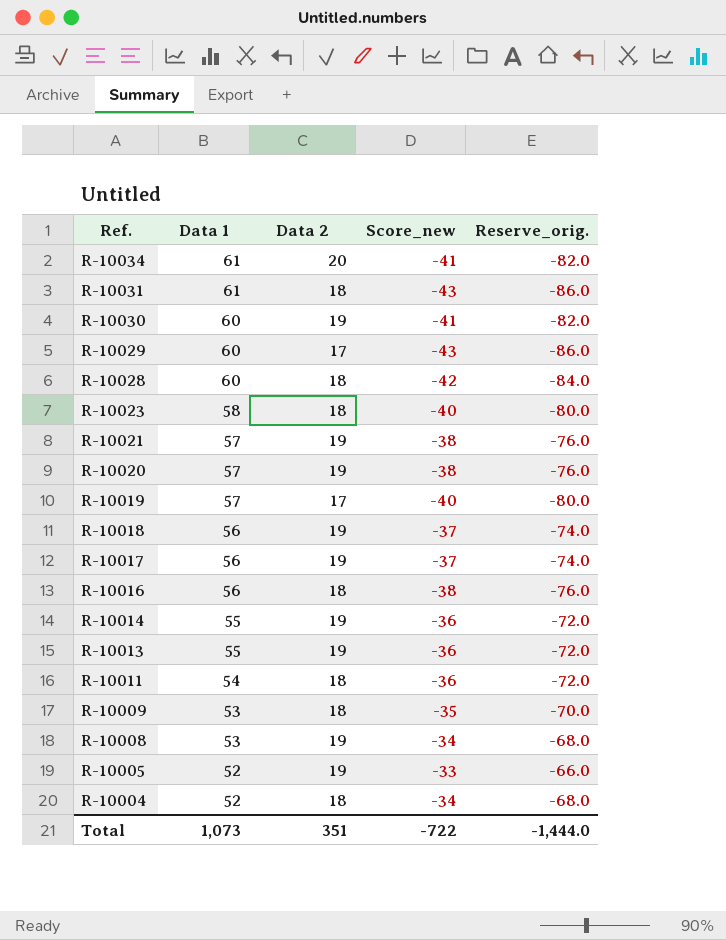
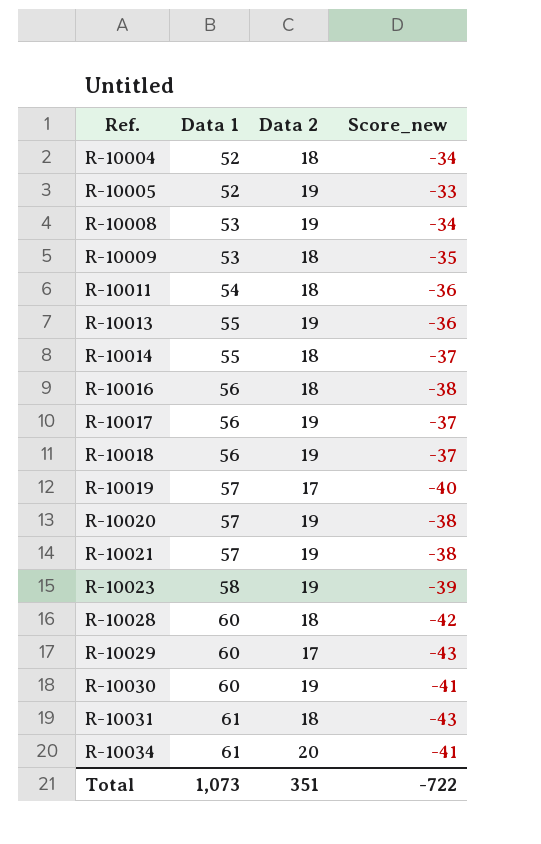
row order: Ref. descending -> Ref. ascending
column Reserve_orig. | formula: [Score_new] * 2 -> none
R-10014 | Data 2: 19 -> 18
R-10014 | Score_new: -36 -> -37
R-10023 | Data 2: 18 -> 19
R-10023 | Score_new: -40 -> -39

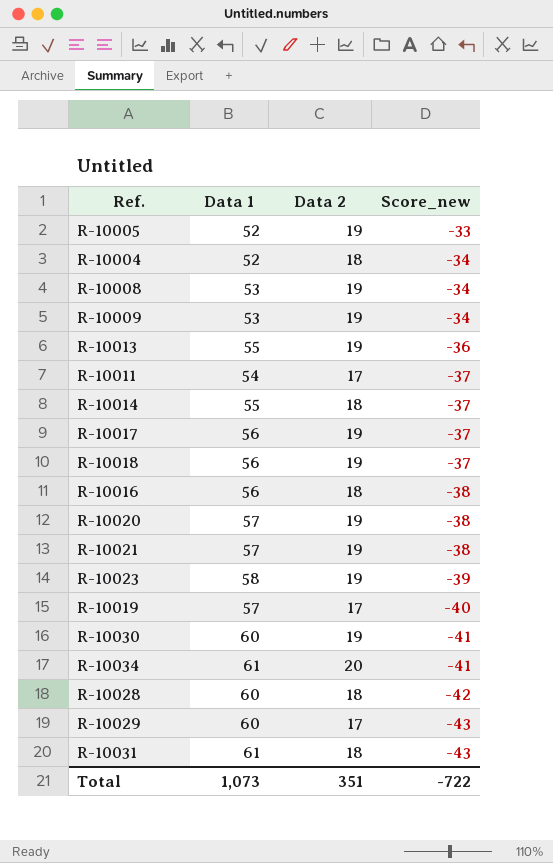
row order: Ref. ascending -> Score_new descending
R-10009 | Data 2: 18 -> 19
R-10009 | Score_new: -35 -> -34
R-10011 | Data 2: 18 -> 17
R-10011 | Score_new: -36 -> -37

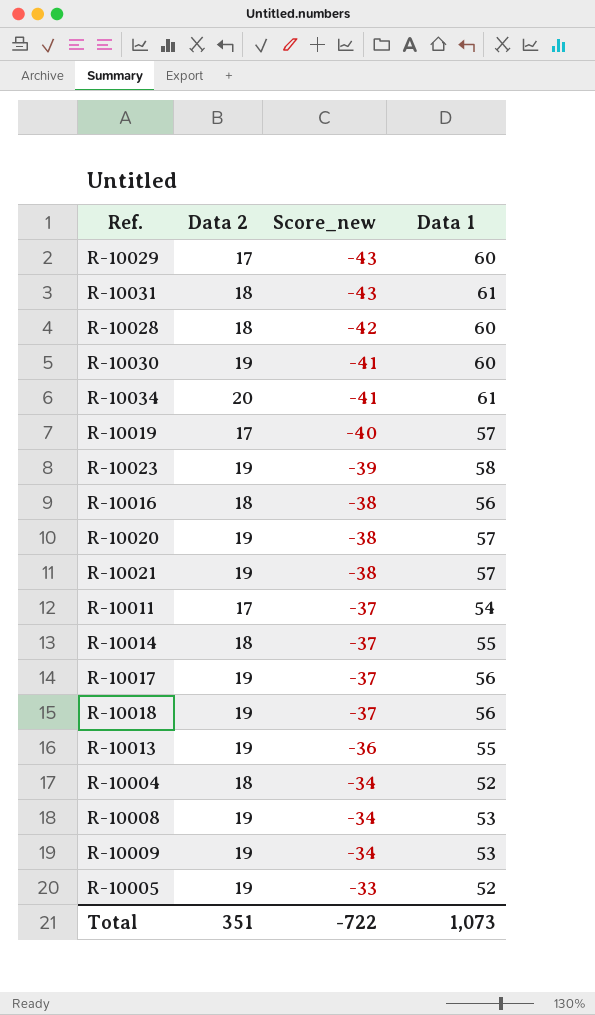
row order: Score_new descending -> Score_new ascending
column Data 1 | position: 2 -> 4

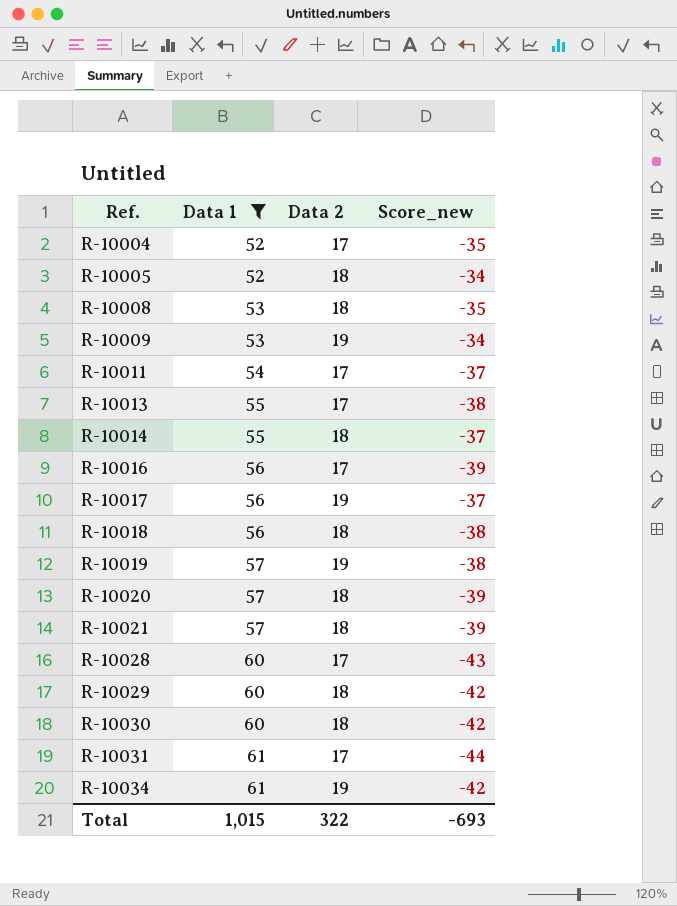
filter: none -> Data 1 != 58
row order: Score_new ascending -> Ref. ascending
column Data 1 | position: 4 -> 2
R-10004 | Data 2: 18 -> 17
R-10004 | Score_new: -34 -> -35
R-10005 | Data 2: 19 -> 18
R-10005 | Score_new: -33 -> -34
R-10008 | Data 2: 19 -> 18
R-10008 | Score_new: -34 -> -35
R-10013 | Data 2: 19 -> 17
R-10013 | Score_new: -36 -> -38
R-10016 | Data 2: 18 -> 17
R-10016 | Score_new: -38 -> -39
R-10018 | Data 2: 19 -> 18
R-10018 | Score_new: -37 -> -38
R-10019 | Data 2: 17 -> 19
R-10019 | Score_new: -40 -> -38
R-10020 | Data 2: 19 -> 18
R-10020 | Score_new: -38 -> -39
R-10021 | Data 2: 19 -> 18
R-10021 | Score_new: -38 -> -39
R-10028 | Data 2: 18 -> 17
R-10028 | Score_new: -42 -> -43
R-10029 | Data 2: 17 -> 18
R-10029 | Score_new: -43 -> -42
R-10030 | Data 2: 19 -> 18
R-10030 | Score_new: -41 -> -42
R-10031 | Data 2: 18 -> 17
R-10031 | Score_new: -43 -> -44
R-10034 | Data 2: 20 -> 19
R-10034 | Score_new: -41 -> -42
Total | Data 1: 1,073 -> 1,015
Total | Data 2: 351 -> 322
Total | Score_new: -722 -> -693

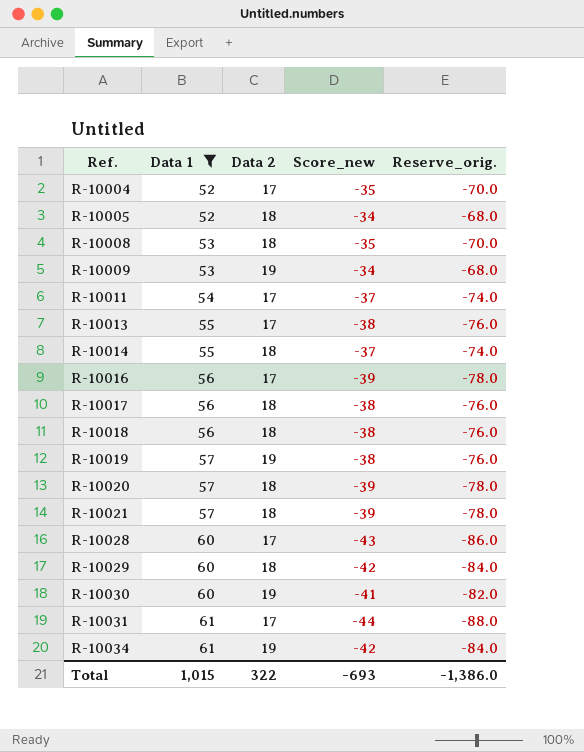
column Reserve_orig. | formula: none -> [Score_new] * 2
R-10017 | Data 2: 19 -> 18
R-10017 | Score_new: -37 -> -38
R-10030 | Data 2: 18 -> 19
R-10030 | Score_new: -42 -> -41

